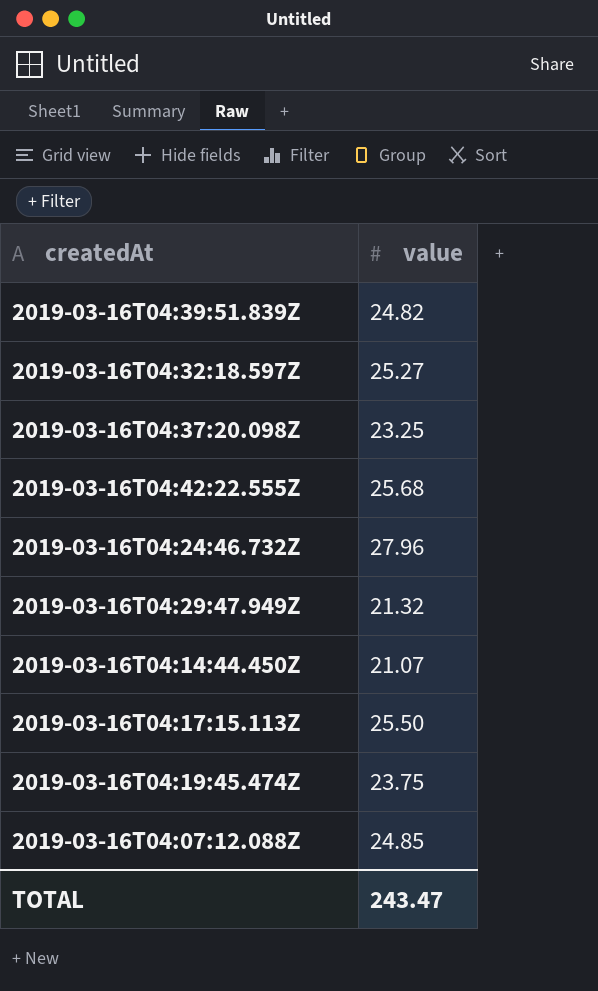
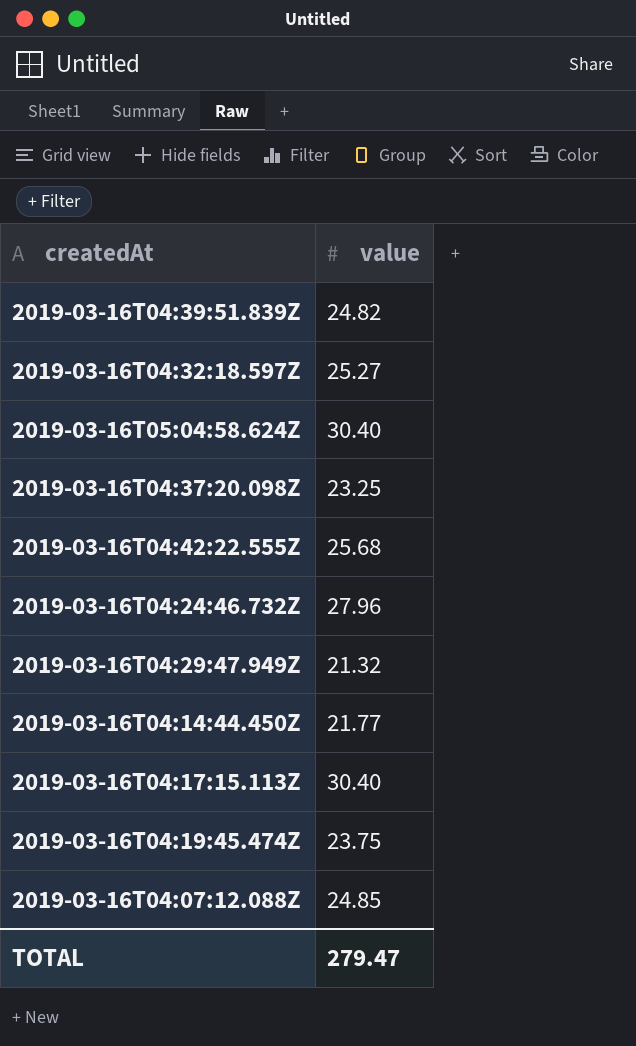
row 2019-03-16T05:04:58.624Z: none -> 30.40
2019-03-16T04:14:44.450Z | value: 21.07 -> 21.77
2019-03-16T04:17:15.113Z | value: 25.50 -> 30.40
TOTAL | value: 243.47 -> 279.47

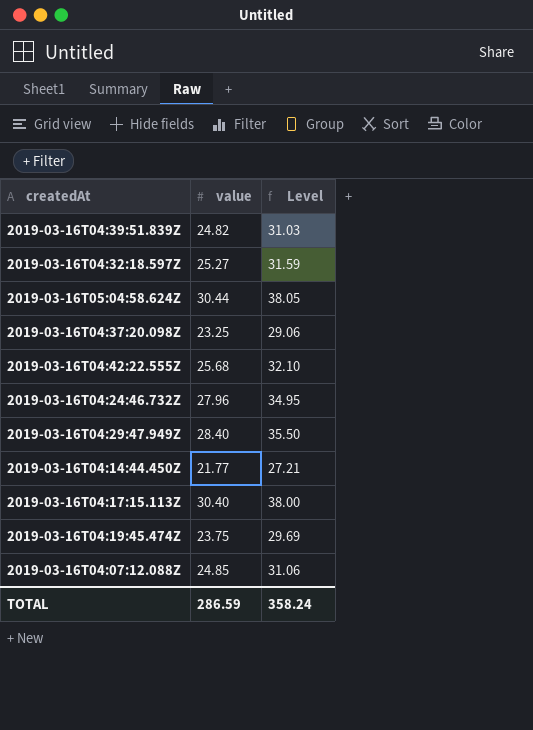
column Level | formula: none -> [value] * 1.25
2019-03-16T05:04:58.624Z | value: 30.40 -> 30.44
2019-03-16T04:29:47.949Z | value: 21.32 -> 28.40
TOTAL | value: 279.47 -> 286.59

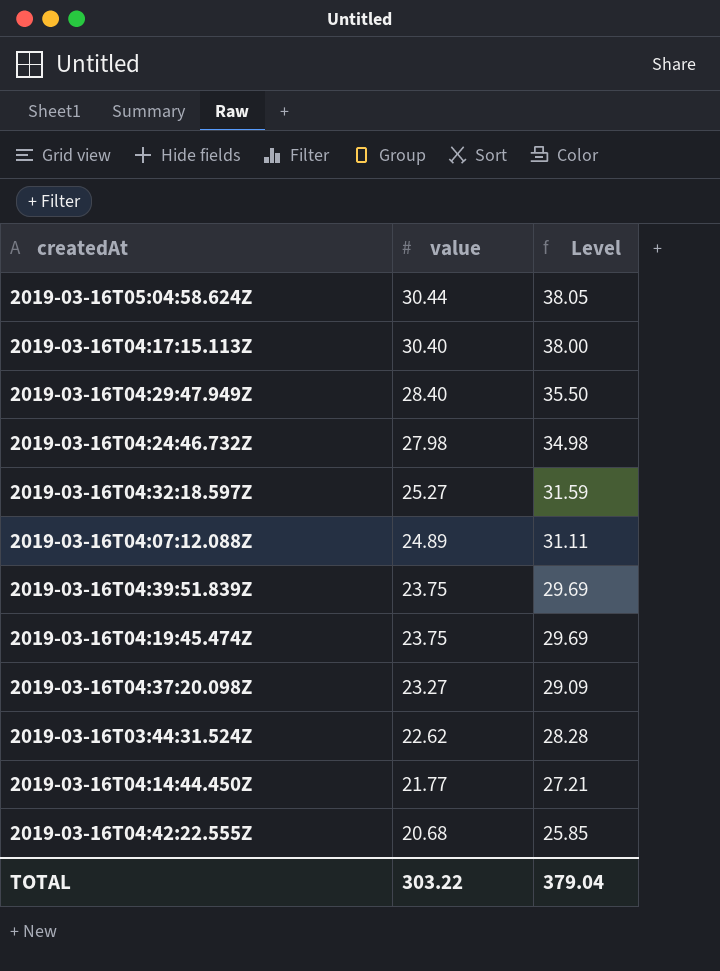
row order: none -> value descending
2019-03-16T04:24:46.732Z | value: 27.96 -> 27.98
2019-03-16T04:24:46.732Z | Level: 34.95 -> 34.98
2019-03-16T04:07:12.088Z | value: 24.85 -> 24.89
2019-03-16T04:07:12.088Z | Level: 31.06 -> 31.11
2019-03-16T04:39:51.839Z | value: 24.82 -> 23.75
2019-03-16T04:39:51.839Z | Level: 31.03 -> 29.69
2019-03-16T04:37:20.098Z | value: 23.25 -> 23.27
2019-03-16T04:37:20.098Z | Level: 29.06 -> 29.09
row 2019-03-16T03:44:31.524Z: none -> 22.62 | 28.28
2019-03-16T04:42:22.555Z | value: 25.68 -> 20.68
2019-03-16T04:42:22.555Z | Level: 32.10 -> 25.85
TOTAL | value: 286.59 -> 303.22
TOTAL | Level: 358.24 -> 379.04

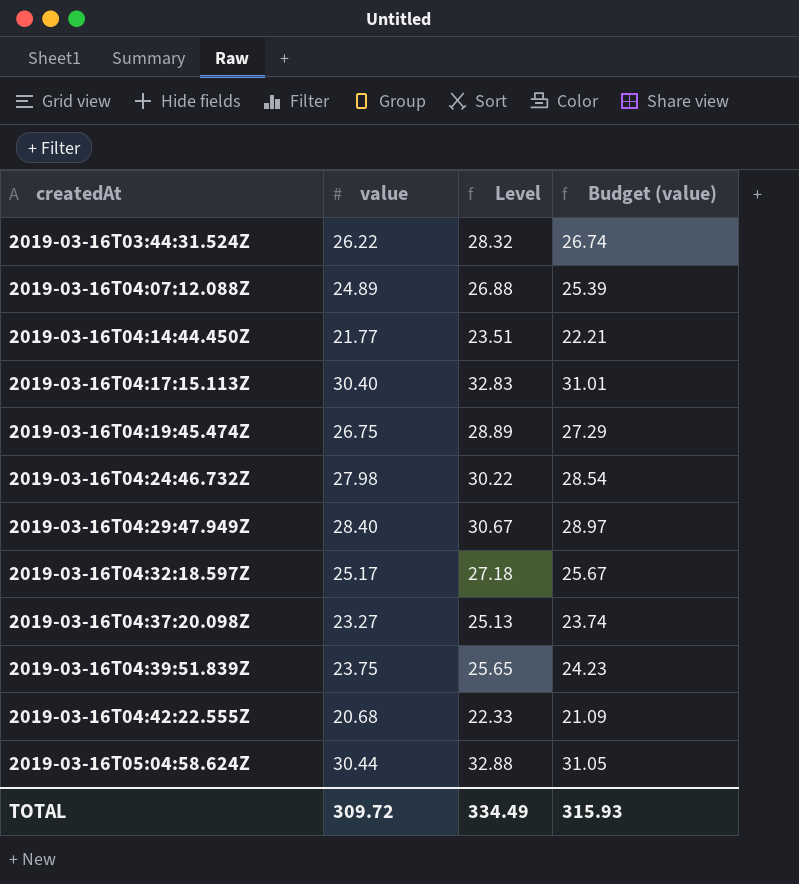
row order: value descending -> createdAt ascending
column Level | formula: [value] * 1.25 -> [value] * 1.08
column Budget (value) | formula: none -> [value] * 1.02
2019-03-16T03:44:31.524Z | value: 22.62 -> 26.22
2019-03-16T04:19:45.474Z | value: 23.75 -> 26.75
2019-03-16T04:32:18.597Z | value: 25.27 -> 25.17
TOTAL | value: 303.22 -> 309.72
TOTAL | Level: 379.04 -> 334.49

